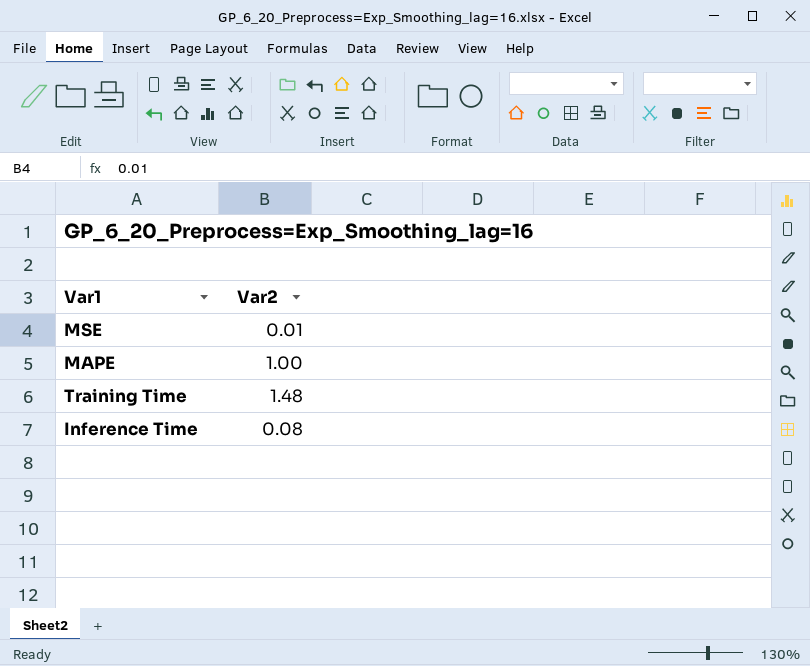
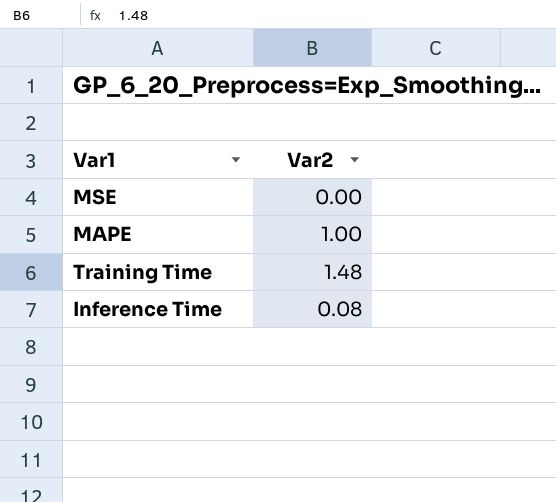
MSE | Var2: 0.01 -> 0.00

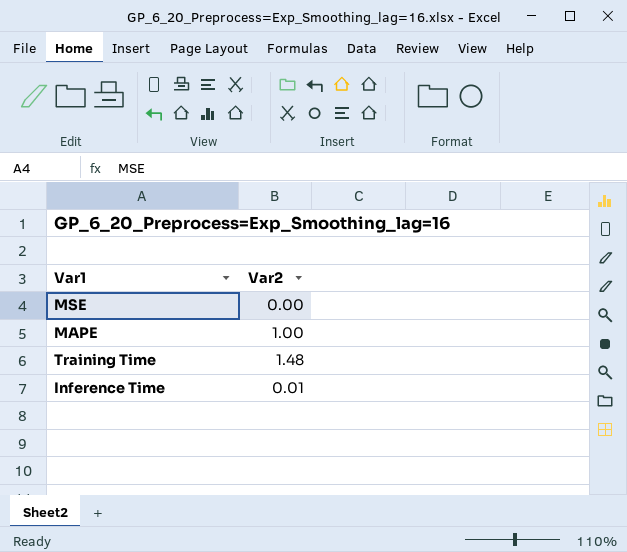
Inference Time | Var2: 0.08 -> 0.01

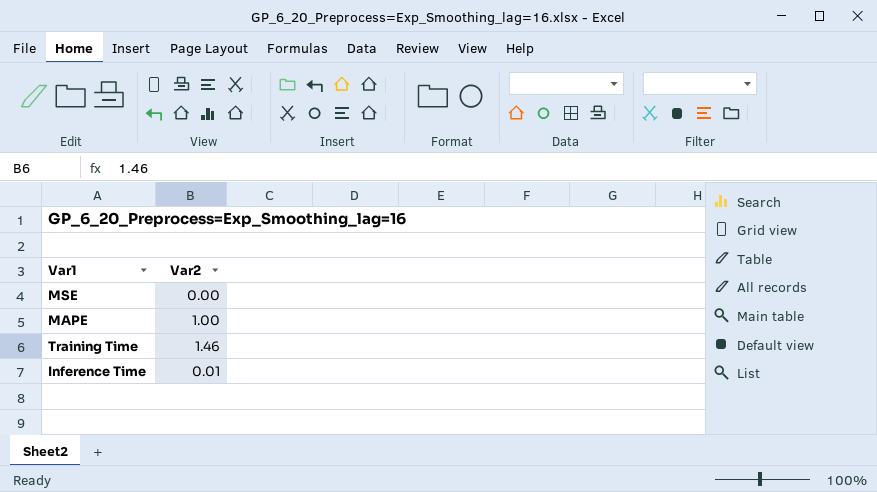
Training Time | Var2: 1.48 -> 1.46

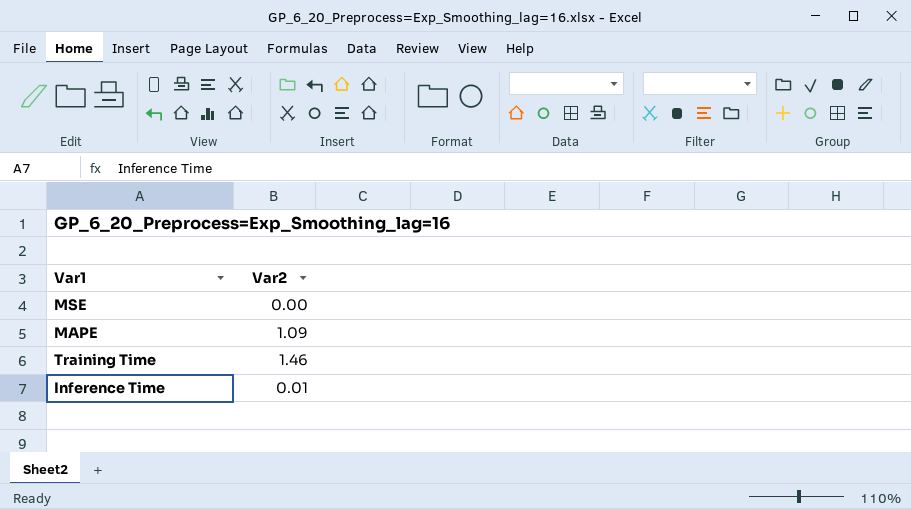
MAPE | Var2: 1.00 -> 1.09

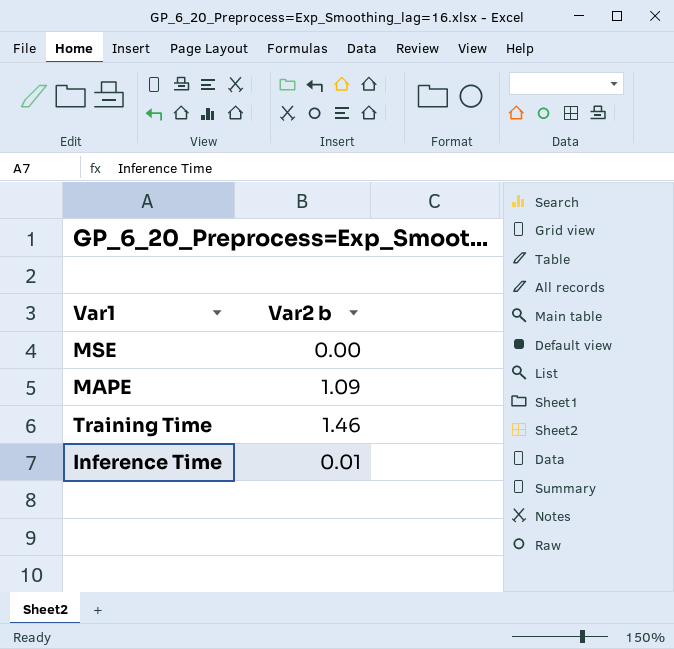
column name: Var2 -> Var2 b

